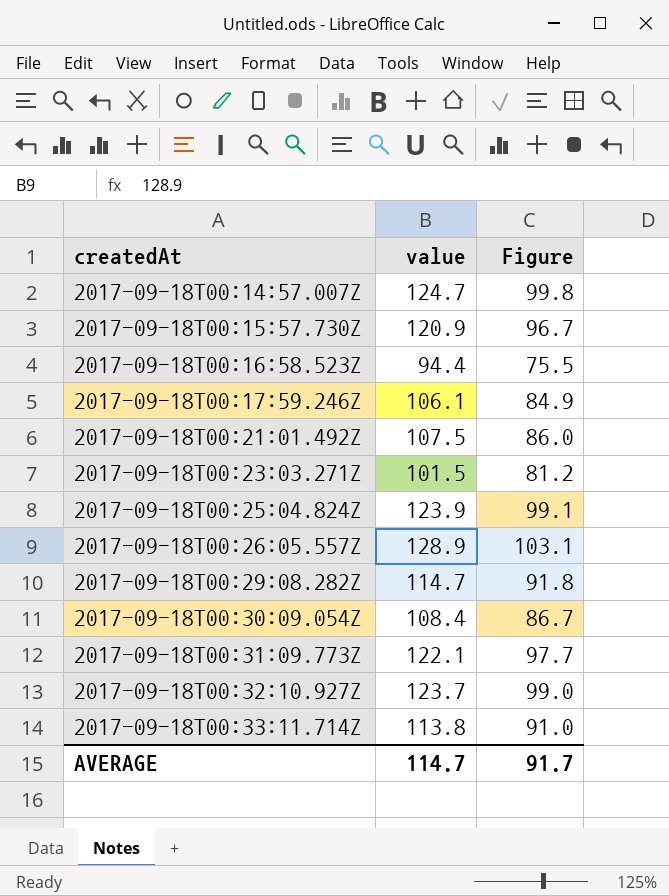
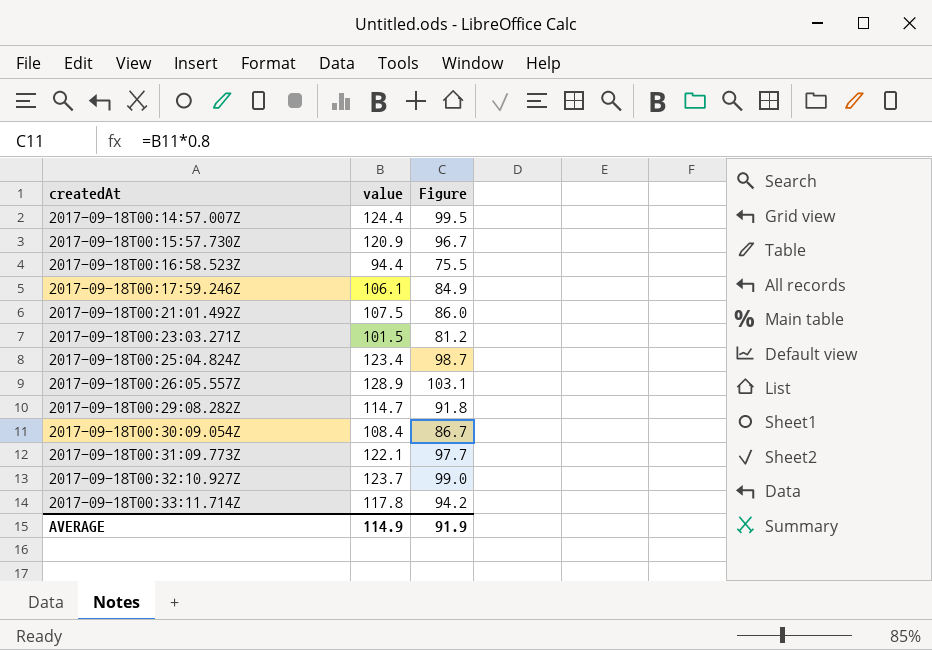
2017-09-18T00:14:57.007Z | value: 124.7 -> 124.4
2017-09-18T00:14:57.007Z | Figure: 99.8 -> 99.5
2017-09-18T00:25:04.824Z | value: 123.9 -> 123.4
2017-09-18T00:25:04.824Z | Figure: 99.1 -> 98.7
2017-09-18T00:33:11.714Z | value: 113.8 -> 117.8
2017-09-18T00:33:11.714Z | Figure: 91.0 -> 94.2
AVERAGE | value: 114.7 -> 114.9
AVERAGE | Figure: 91.7 -> 91.9

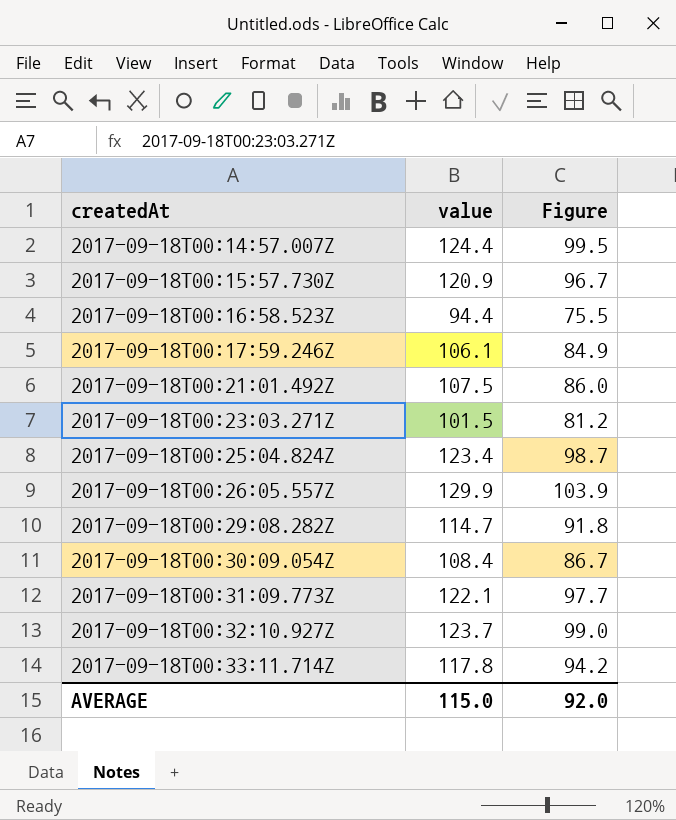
2017-09-18T00:26:05.557Z | value: 128.9 -> 129.9
2017-09-18T00:26:05.557Z | Figure: 103.1 -> 103.9
AVERAGE | value: 114.9 -> 115.0
AVERAGE | Figure: 91.9 -> 92.0

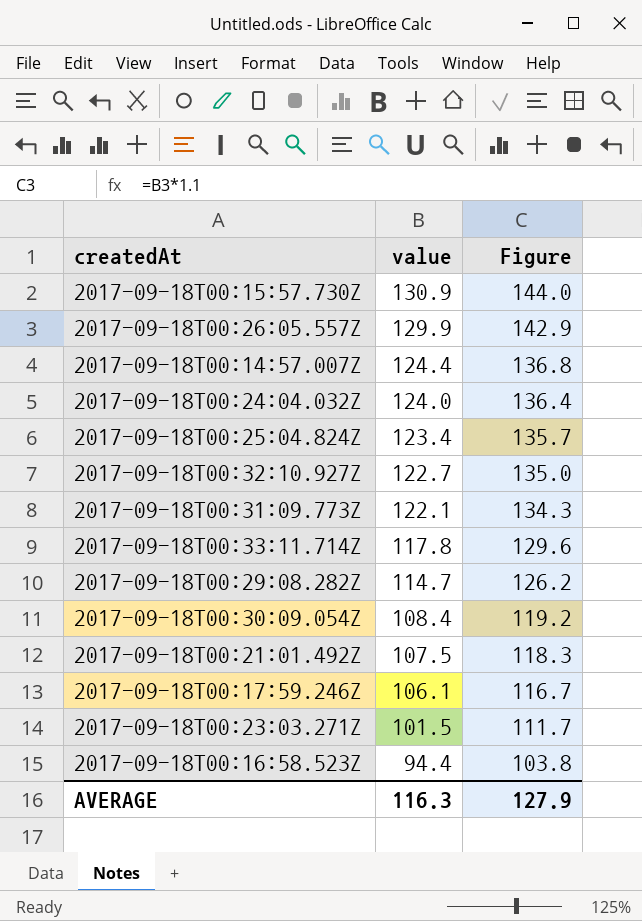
row order: createdAt ascending -> value descending
column Figure | formula: [value] * 0.8 -> [value] * 1.1
2017-09-18T00:15:57.730Z | value: 120.9 -> 130.9
row 2017-09-18T00:24:04.032Z: none -> 124.0 | 136.4
2017-09-18T00:32:10.927Z | value: 123.7 -> 122.7
AVERAGE | value: 115.0 -> 116.3
AVERAGE | Figure: 92.0 -> 127.9

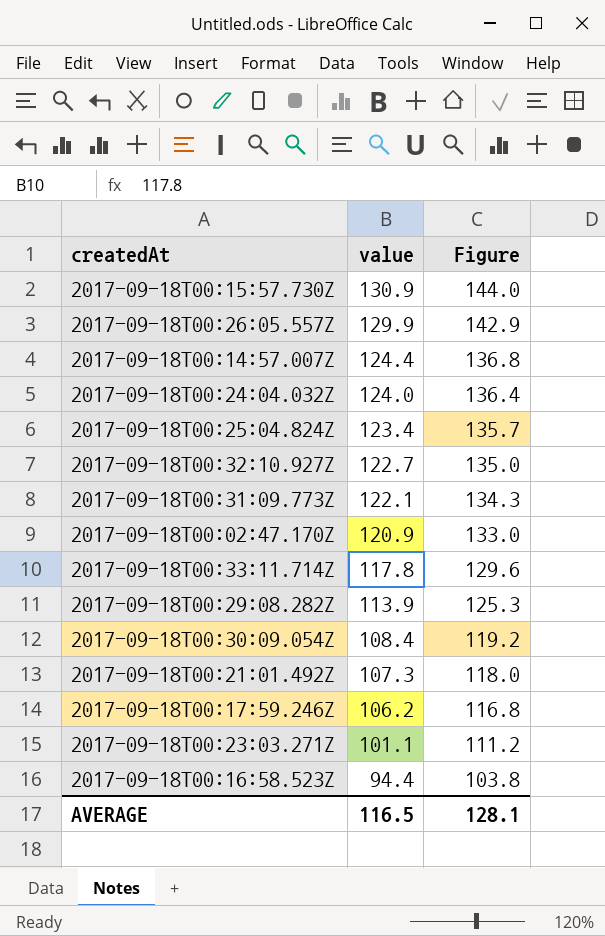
row 2017-09-18T00:02:47.170Z: none -> 120.9 | 133.0
2017-09-18T00:29:08.282Z | value: 114.7 -> 113.9
2017-09-18T00:29:08.282Z | Figure: 126.2 -> 125.3
2017-09-18T00:21:01.492Z | value: 107.5 -> 107.3
2017-09-18T00:21:01.492Z | Figure: 118.3 -> 118.0
2017-09-18T00:17:59.246Z | value: 106.1 -> 106.2
2017-09-18T00:17:59.246Z | Figure: 116.7 -> 116.8
2017-09-18T00:23:03.271Z | value: 101.5 -> 101.1
2017-09-18T00:23:03.271Z | Figure: 111.7 -> 111.2
AVERAGE | value: 116.3 -> 116.5
AVERAGE | Figure: 127.9 -> 128.1

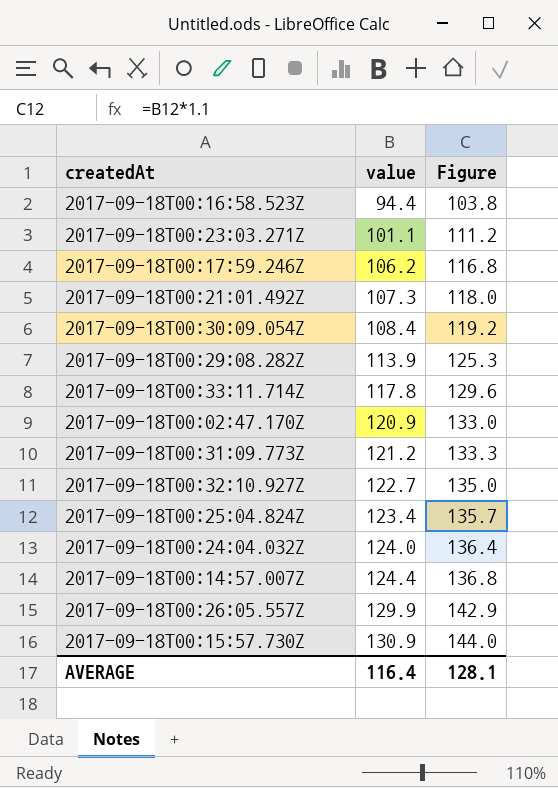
row order: value descending -> value ascending
2017-09-18T00:31:09.773Z | value: 122.1 -> 121.2
2017-09-18T00:31:09.773Z | Figure: 134.3 -> 133.3
AVERAGE | value: 116.5 -> 116.4

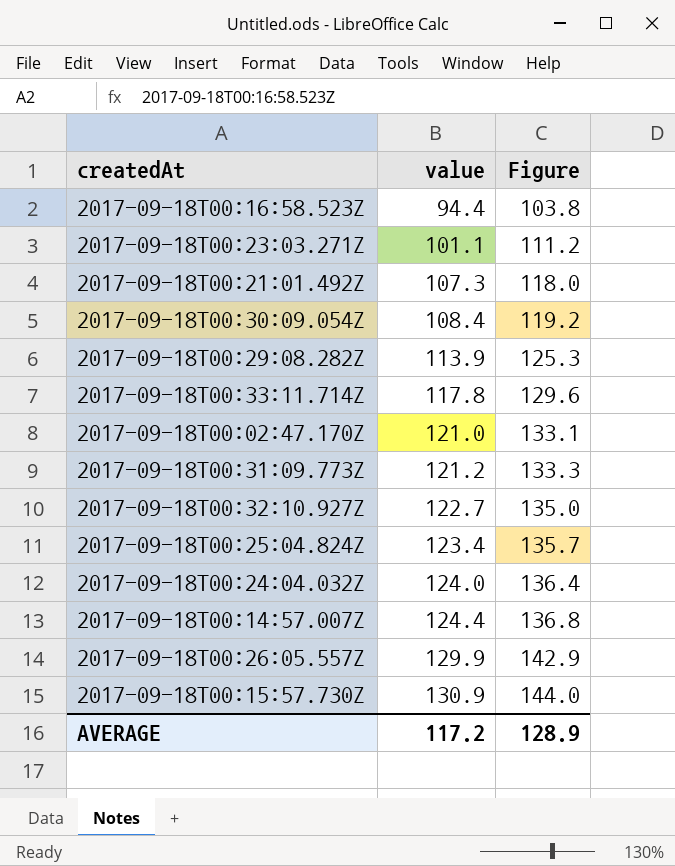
row 2017-09-18T00:17:59.246Z: 106.2 | 116.8 -> none
2017-09-18T00:02:47.170Z | value: 120.9 -> 121.0
2017-09-18T00:02:47.170Z | Figure: 133.0 -> 133.1
AVERAGE | value: 116.4 -> 117.2
AVERAGE | Figure: 128.1 -> 128.9

